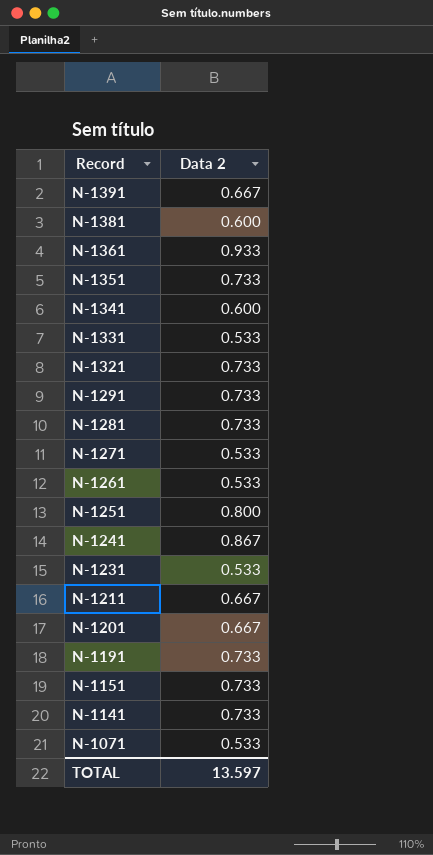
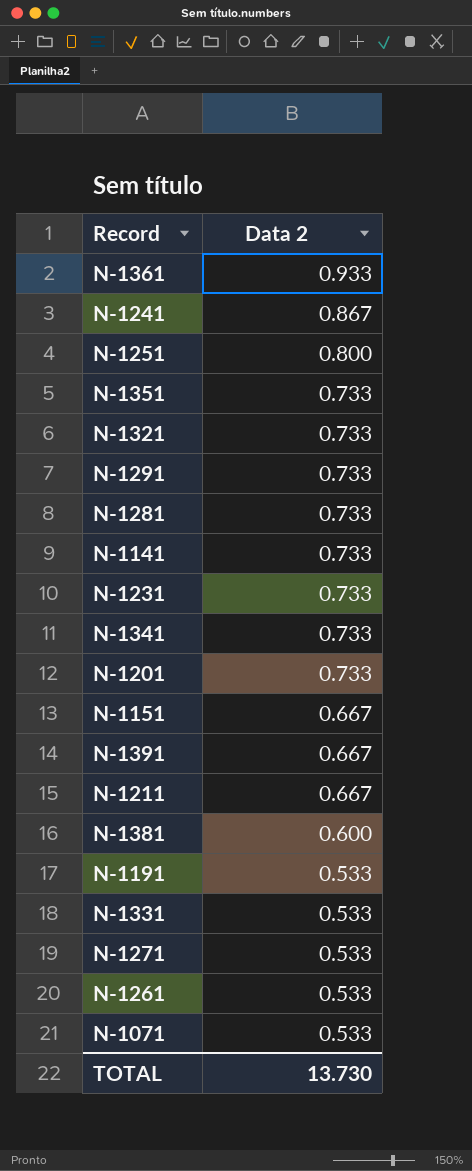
row order: Record descending -> Data 2 descending
N-1231 | Data 2: 0.533 -> 0.733
N-1341 | Data 2: 0.600 -> 0.733
N-1201 | Data 2: 0.667 -> 0.733
N-1151 | Data 2: 0.733 -> 0.667
N-1191 | Data 2: 0.733 -> 0.533
TOTAL | Data 2: 13.597 -> 13.730

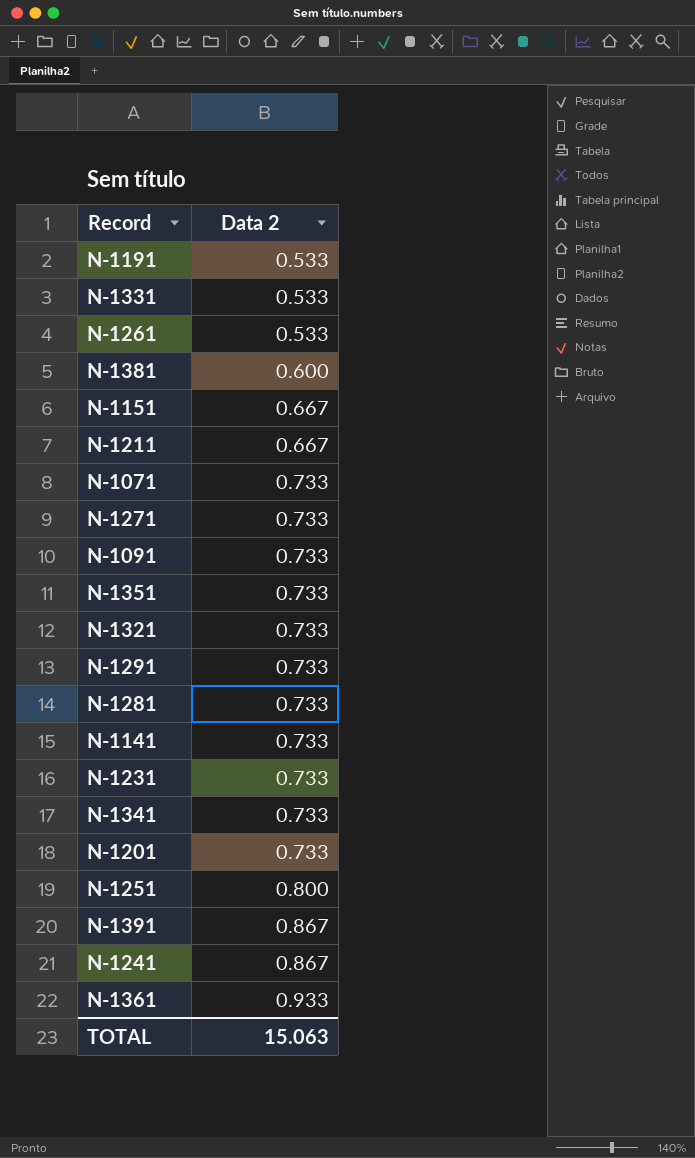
row order: Data 2 descending -> Data 2 ascending
N-1071 | Data 2: 0.533 -> 0.733
N-1271 | Data 2: 0.533 -> 0.733
row N-1091: none -> 0.733
N-1391 | Data 2: 0.667 -> 0.867
TOTAL | Data 2: 13.730 -> 15.063

